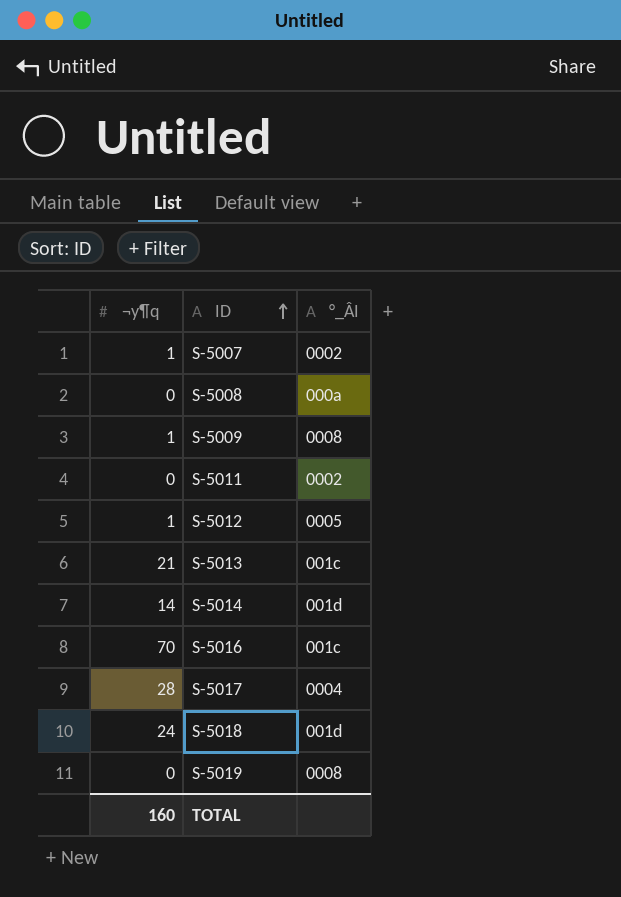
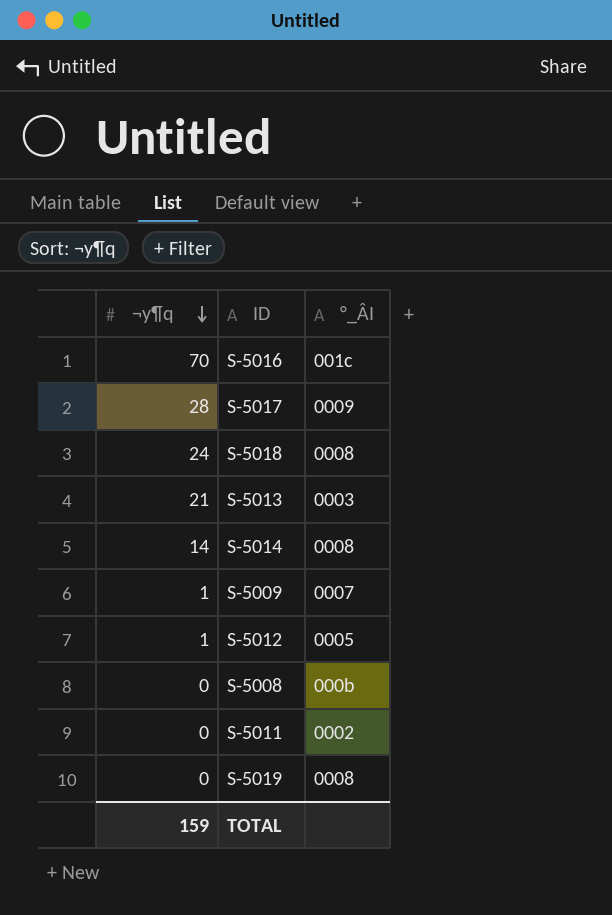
row order: ID ascending -> ¬y¶q descending
row S-5007: 1 | 0002 -> none
S-5017 | °_ÂI: 0004 -> 0009
S-5018 | °_ÂI: 001d -> 0008
S-5013 | °_ÂI: 001c -> 0003
S-5014 | °_ÂI: 001d -> 0008
S-5009 | °_ÂI: 0008 -> 0007
S-5008 | °_ÂI: 000a -> 000b
TOTAL | ¬y¶q: 160 -> 159

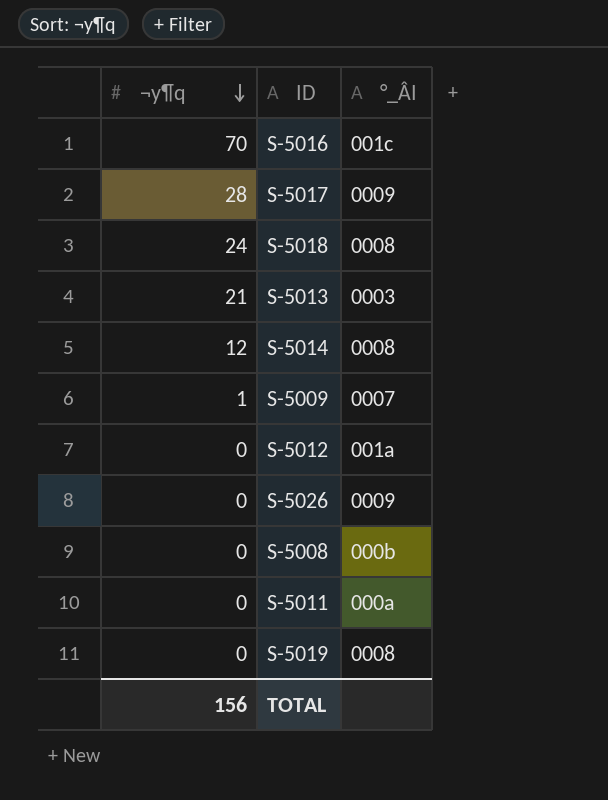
S-5014 | ¬y¶q: 14 -> 12
S-5012 | ¬y¶q: 1 -> 0
S-5012 | °_ÂI: 0005 -> 001a
row S-5026: none -> 0 | 0009
S-5011 | °_ÂI: 0002 -> 000a
TOTAL | ¬y¶q: 159 -> 156

